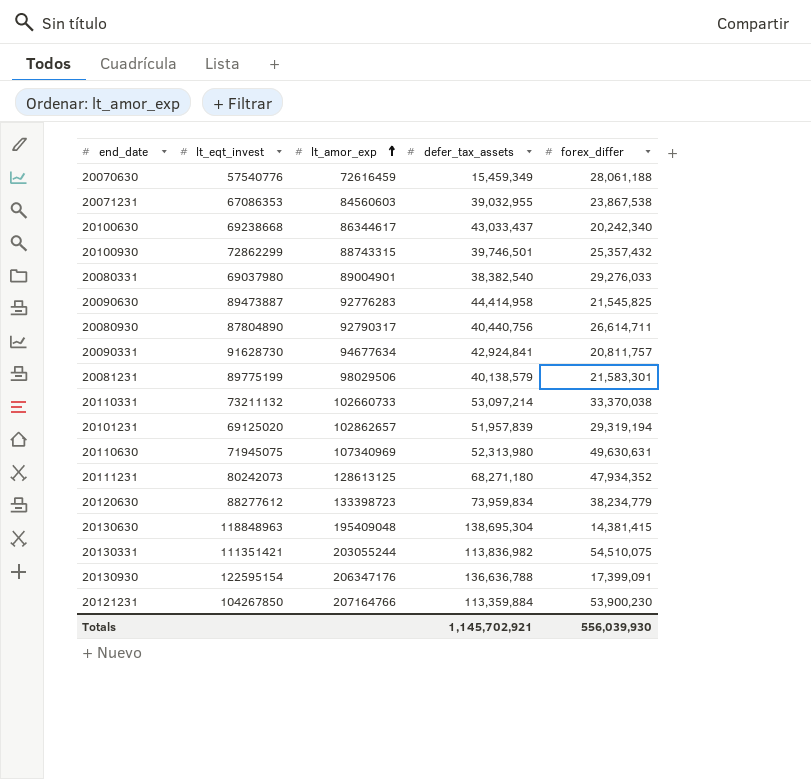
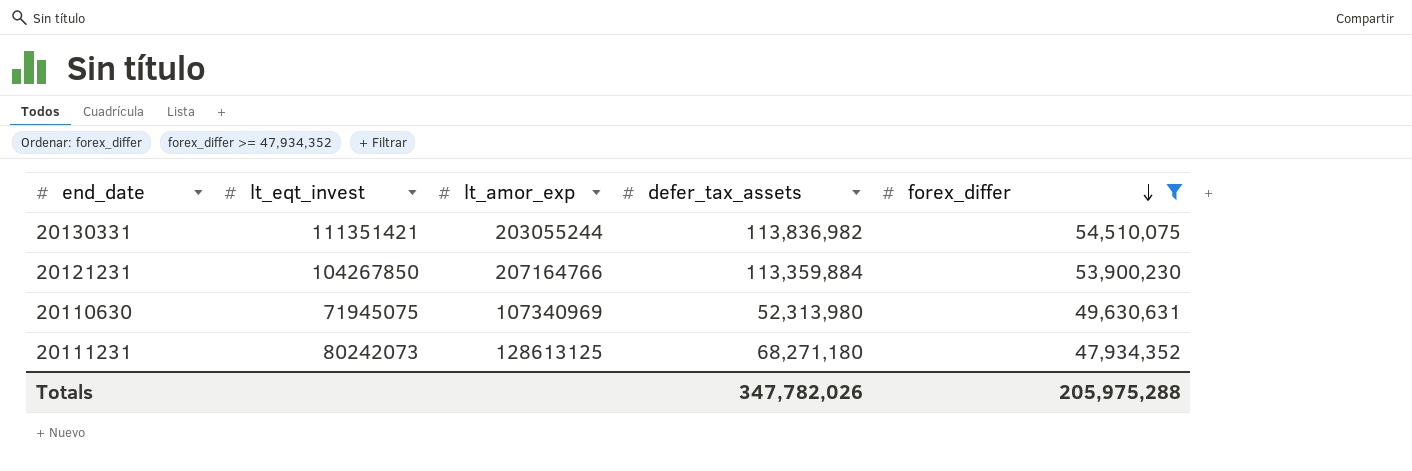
filter: none -> forex_differ >= 47,934,352
row order: lt_amor_exp ascending -> forex_differ descending
Totals | defer_tax_assets: 1,145,702,921 -> 347,782,026
Totals | forex_differ: 556,039,930 -> 205,975,288

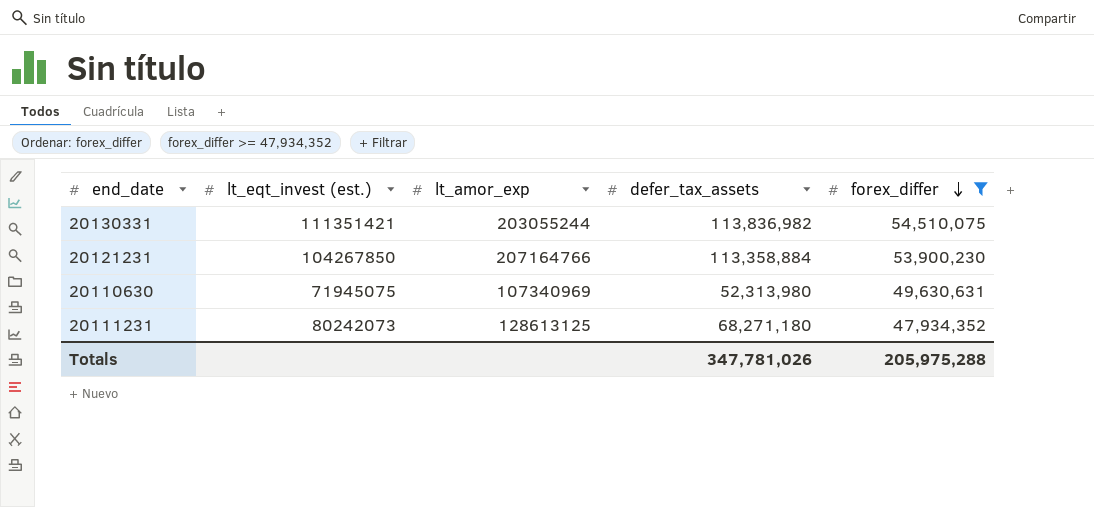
column name: lt_eqt_invest -> lt_eqt_invest (est.)
20121231 | defer_tax_assets: 113,359,884 -> 113,358,884
Totals | defer_tax_assets: 347,782,026 -> 347,781,026

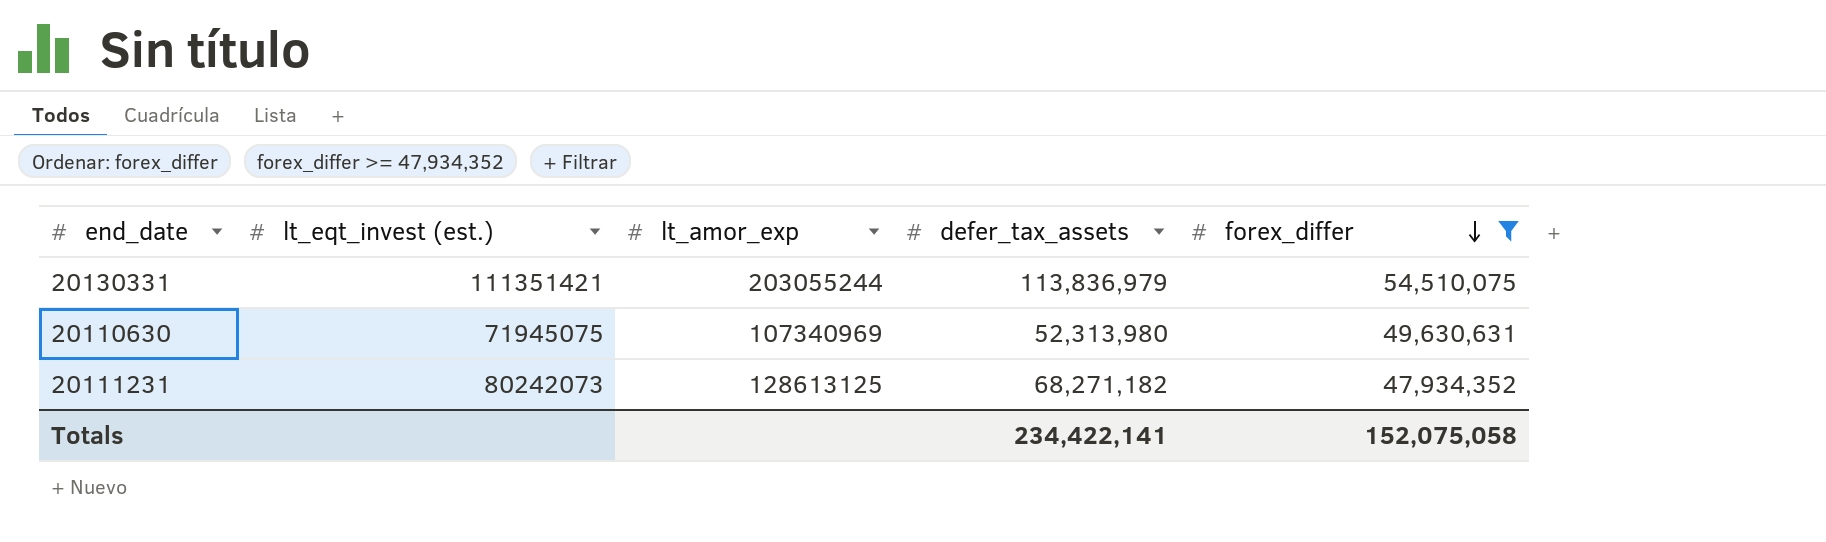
row 20121231: 104267850 | 207164766 | 113,358,884 | 53,900,230 -> none
20130331 | defer_tax_assets: 113,836,982 -> 113,836,979
20111231 | defer_tax_assets: 68,271,180 -> 68,271,182
Totals | defer_tax_assets: 347,781,026 -> 234,422,141
Totals | forex_differ: 205,975,288 -> 152,075,058

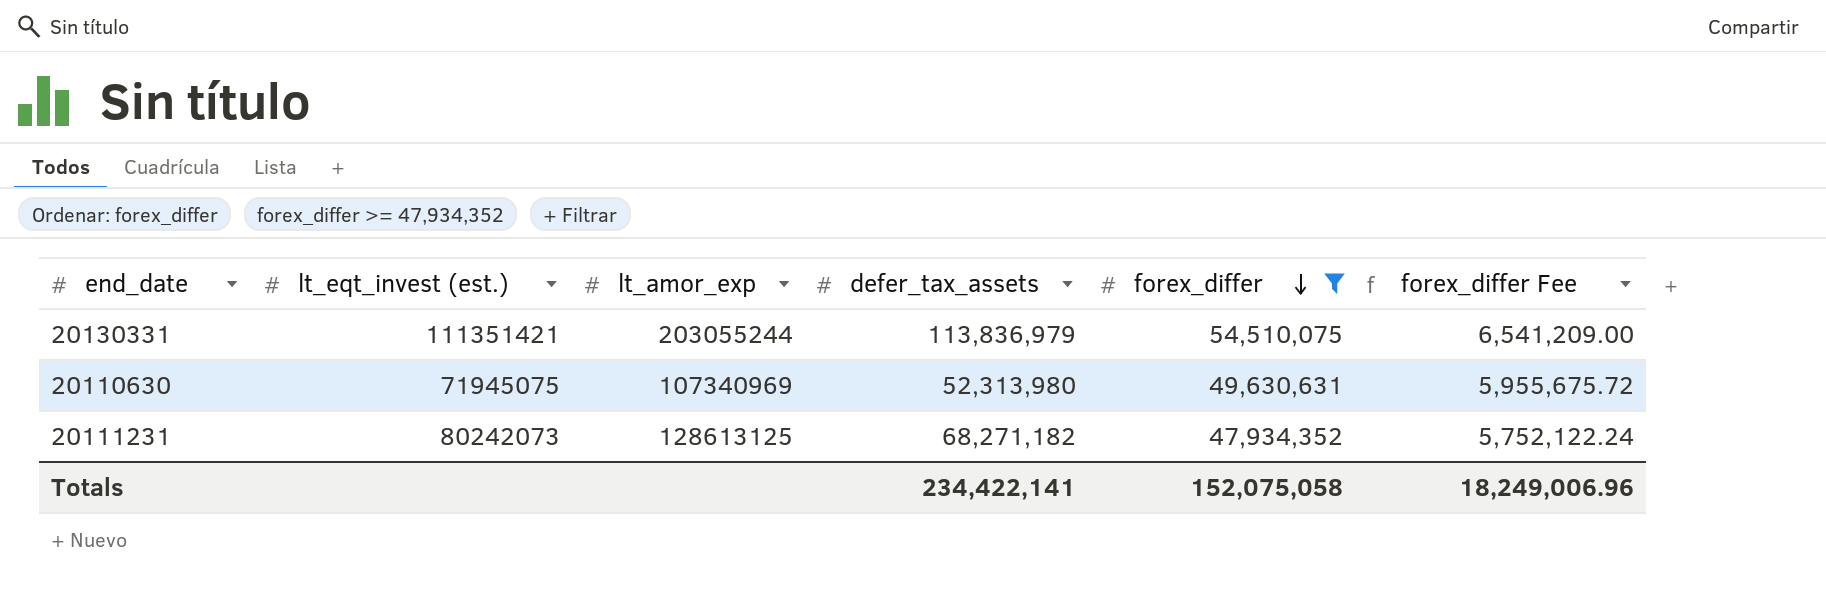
column forex_differ Fee | formula: none -> [forex_differ] * 0.12

